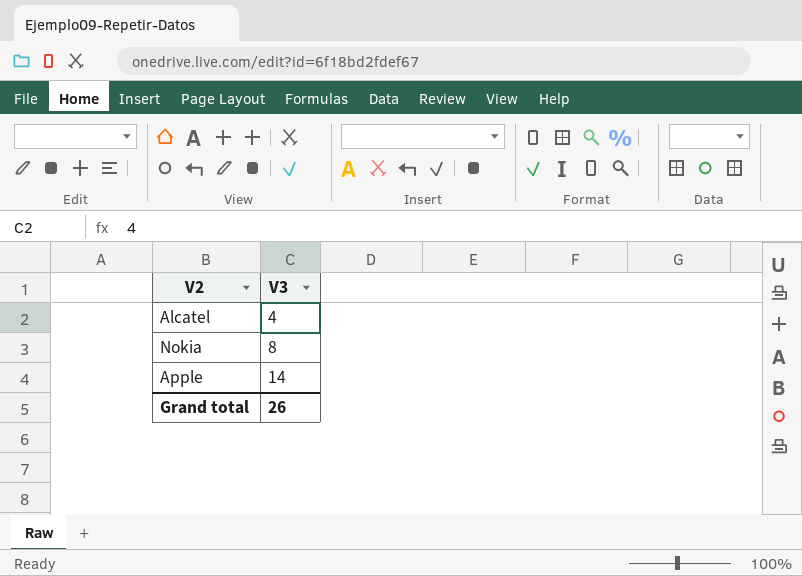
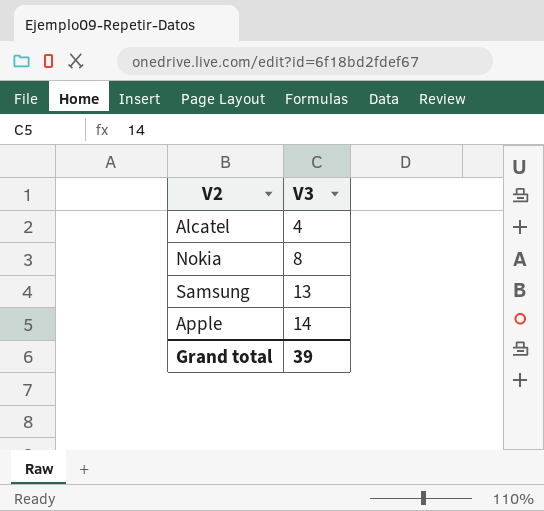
row Samsung: none -> 13
Grand total | V3: 26 -> 39

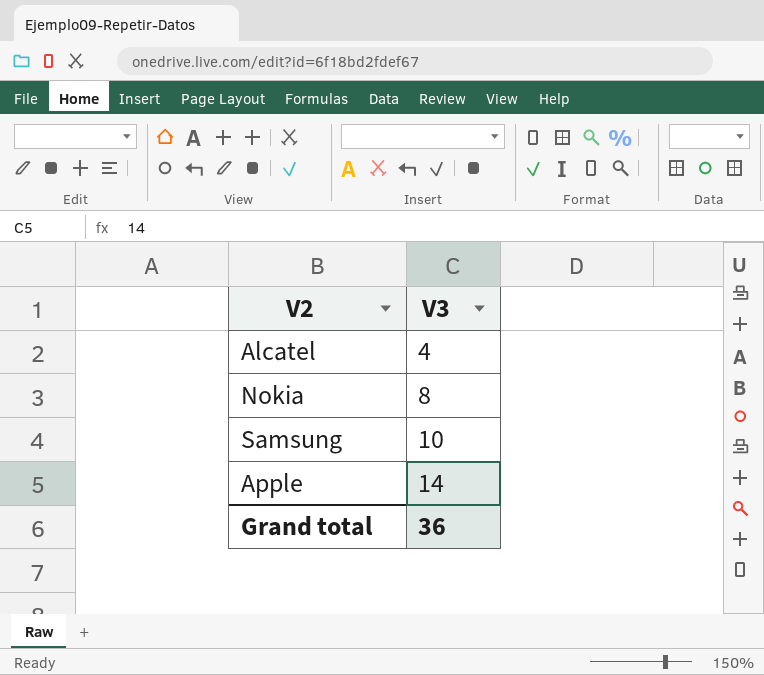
Samsung | V3: 13 -> 10
Grand total | V3: 39 -> 36

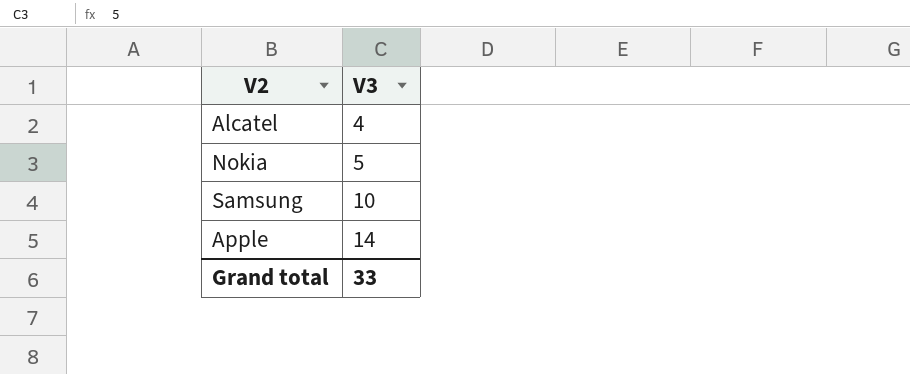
Nokia | V3: 8 -> 5
Grand total | V3: 36 -> 33

